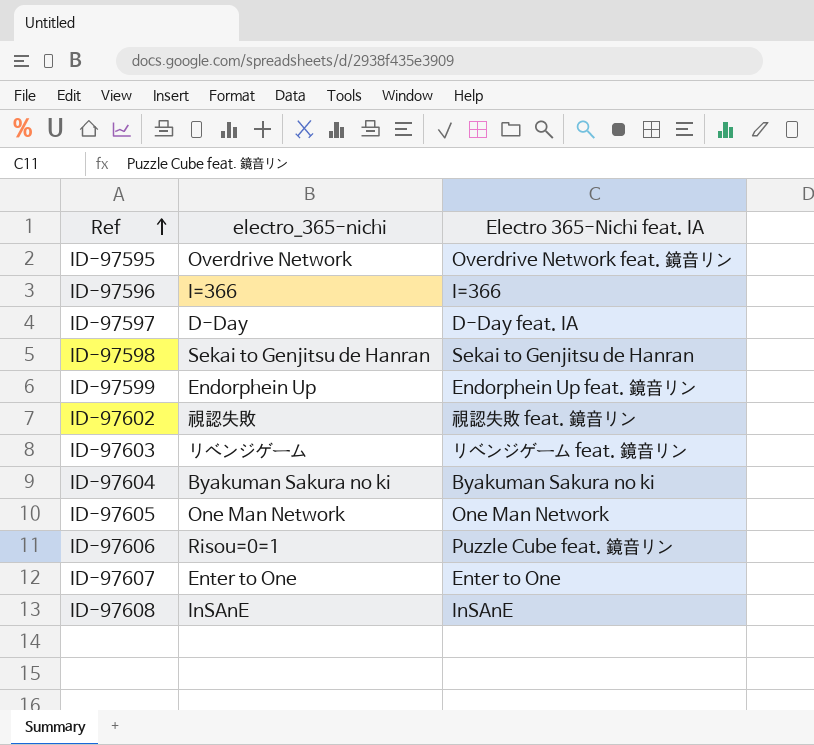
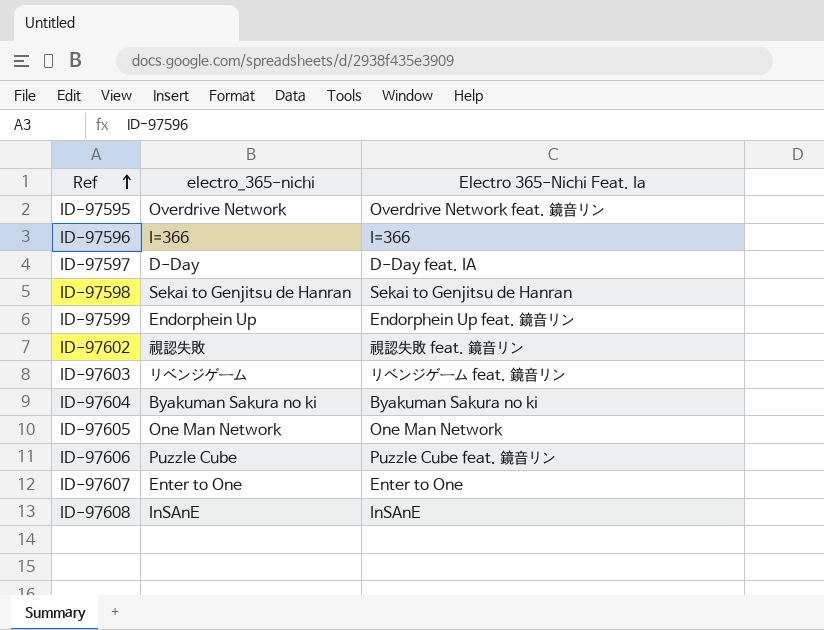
column name: Electro 365-Nichi feat. IA -> Electro 365-Nichi Feat. Ia
ID-97606 | electro_365-nichi: Risou=0=1 -> Puzzle Cube

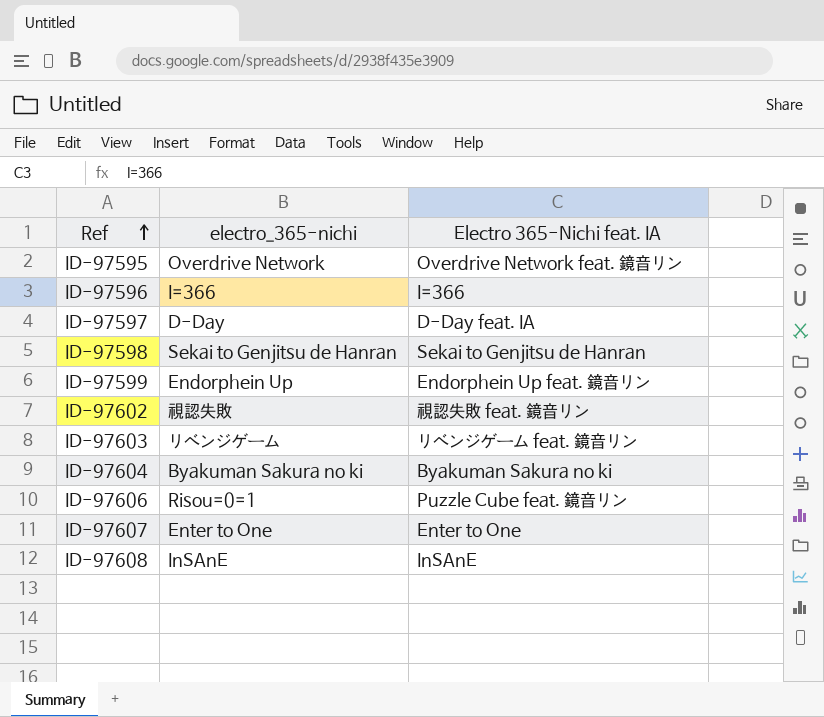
column name: Electro 365-Nichi Feat. Ia -> Electro 365-Nichi feat. IA
row ID-97605: One Man Network | One Man Network -> none
ID-97606 | electro_365-nichi: Puzzle Cube -> Risou=0=1

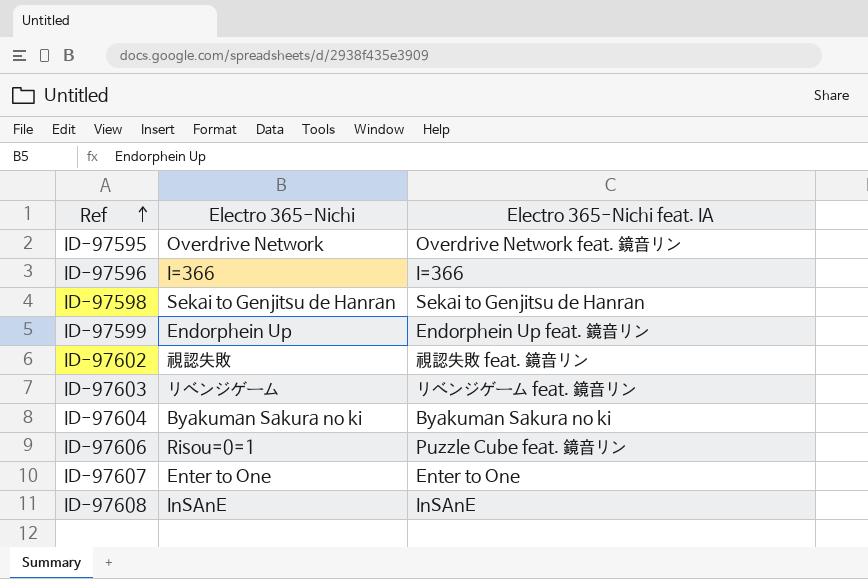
column name: electro_365-nichi -> Electro 365-Nichi
row ID-97597: D-Day | D-Day feat. IA -> none

